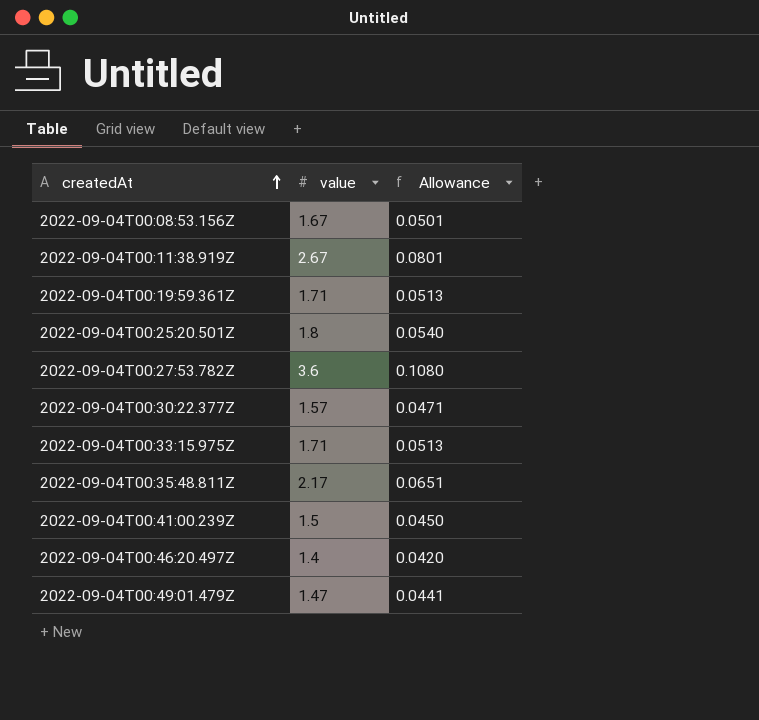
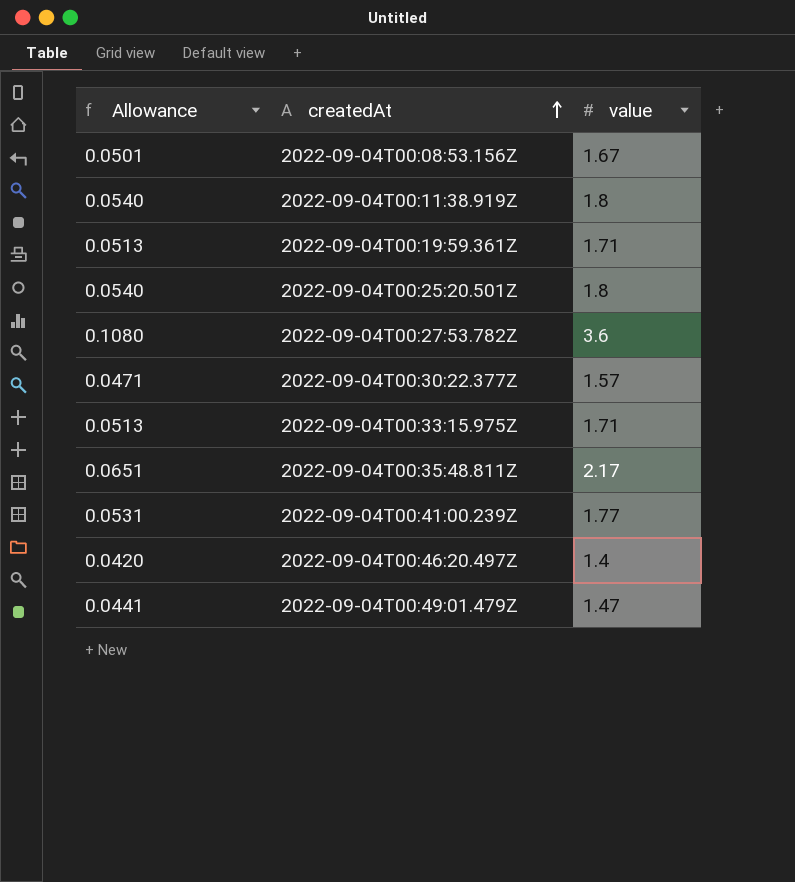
column Allowance | position: 3 -> 1
2022-09-04T00:11:38.919Z | Allowance: 0.0801 -> 0.0540
2022-09-04T00:11:38.919Z | value: 2.67 -> 1.8
2022-09-04T00:41:00.239Z | Allowance: 0.0450 -> 0.0531
2022-09-04T00:41:00.239Z | value: 1.5 -> 1.77

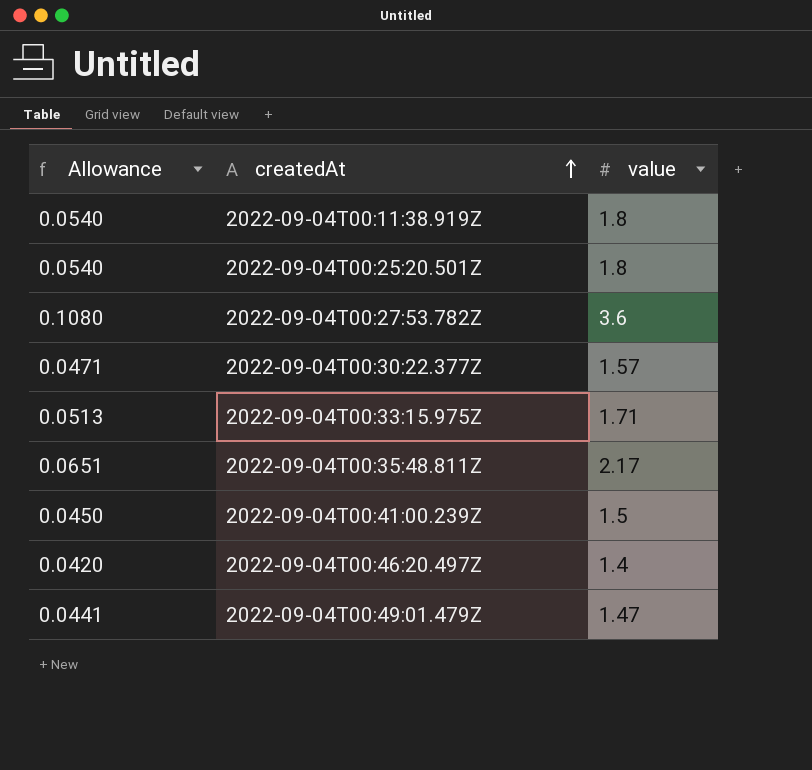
row 2022-09-04T00:08:53.156Z: 0.0501 | 1.67 -> none
row 2022-09-04T00:19:59.361Z: 0.0513 | 1.71 -> none
2022-09-04T00:41:00.239Z | Allowance: 0.0531 -> 0.0450
2022-09-04T00:41:00.239Z | value: 1.77 -> 1.5

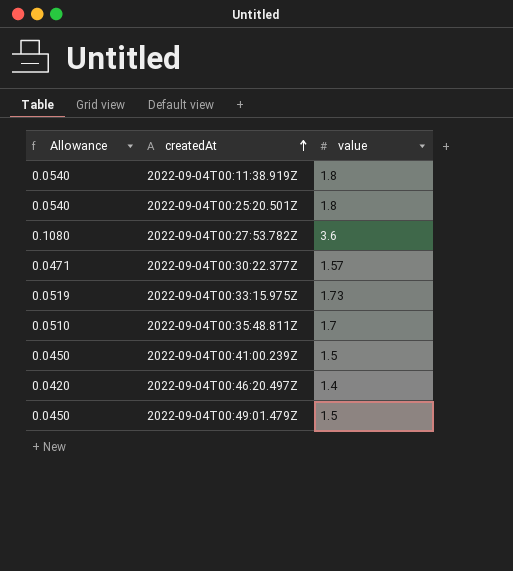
2022-09-04T00:33:15.975Z | Allowance: 0.0513 -> 0.0519
2022-09-04T00:33:15.975Z | value: 1.71 -> 1.73
2022-09-04T00:35:48.811Z | Allowance: 0.0651 -> 0.0510
2022-09-04T00:35:48.811Z | value: 2.17 -> 1.7
2022-09-04T00:49:01.479Z | Allowance: 0.0441 -> 0.0450
2022-09-04T00:49:01.479Z | value: 1.47 -> 1.5

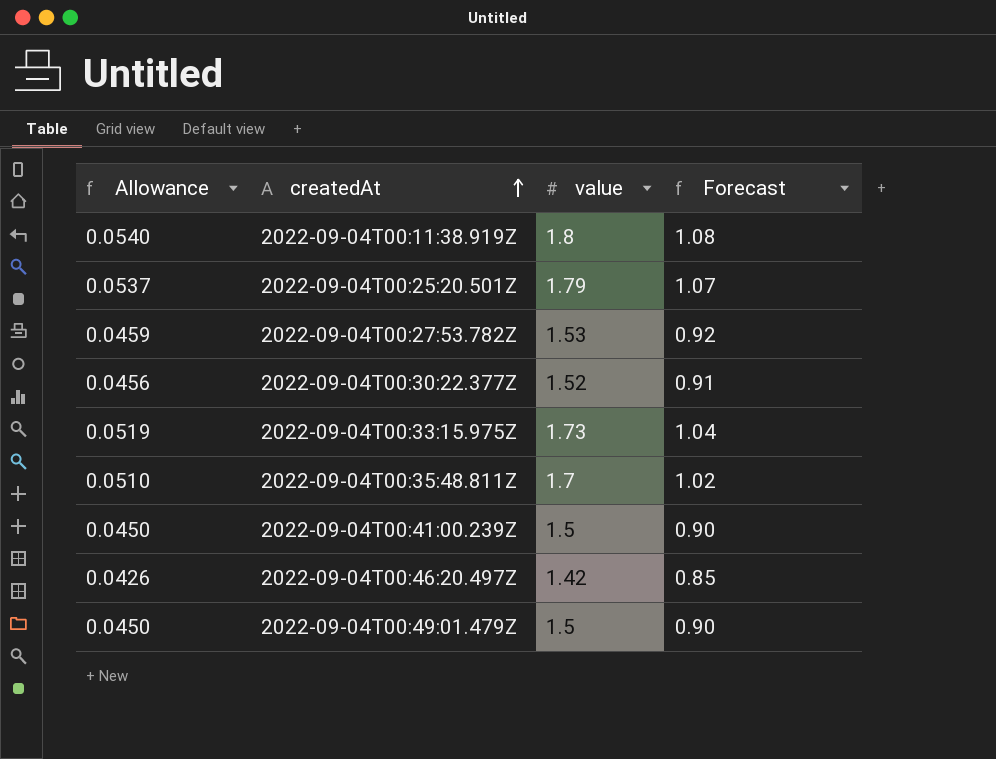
column Forecast | formula: none -> [value] * 0.6
2022-09-04T00:25:20.501Z | Allowance: 0.0540 -> 0.0537
2022-09-04T00:25:20.501Z | value: 1.8 -> 1.79
2022-09-04T00:27:53.782Z | Allowance: 0.1080 -> 0.0459
2022-09-04T00:27:53.782Z | value: 3.6 -> 1.53
2022-09-04T00:30:22.377Z | Allowance: 0.0471 -> 0.0456
2022-09-04T00:30:22.377Z | value: 1.57 -> 1.52
2022-09-04T00:46:20.497Z | Allowance: 0.0420 -> 0.0426
2022-09-04T00:46:20.497Z | value: 1.4 -> 1.42

